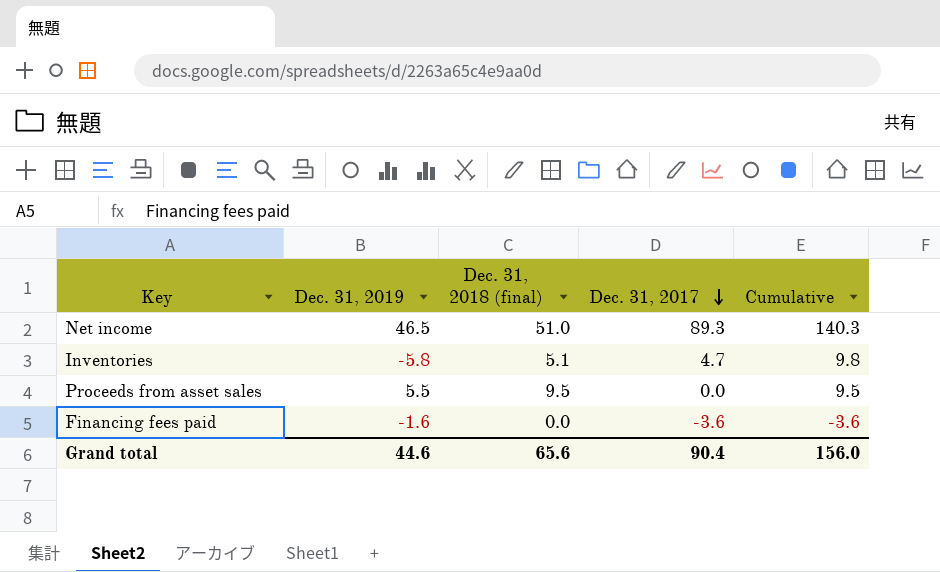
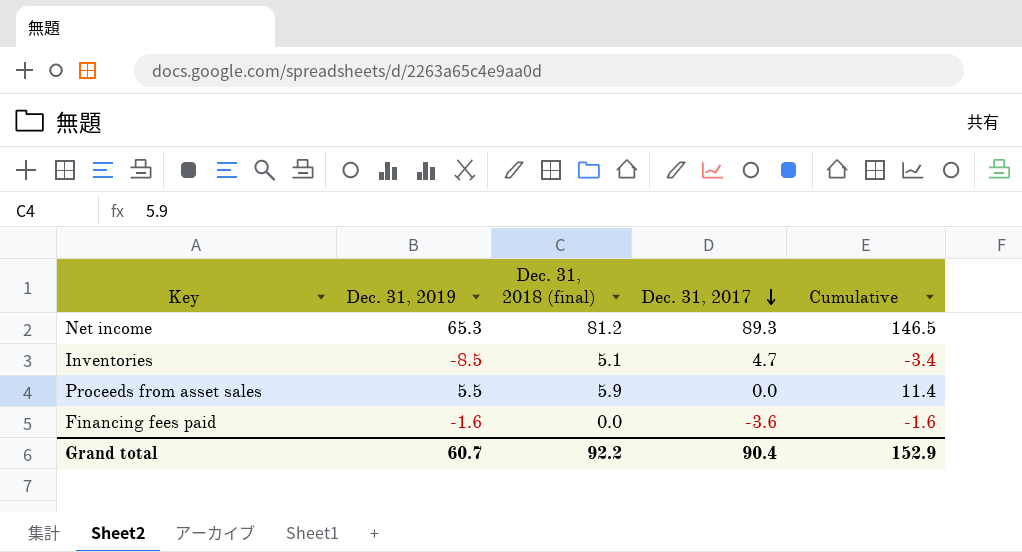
column Cumulative | formula: [Dec. 31, 2018 (final)] + [Dec. 31, 2017] -> [Dec. 31, 2019] + [Dec. 31, 2018 (final)]
Net income | Dec. 31, 2019: 46.5 -> 65.3
Net income | Dec. 31, 2018 (final): 51.0 -> 81.2
Inventories | Dec. 31, 2019: -5.8 -> -8.5
Proceeds from asset sales | Dec. 31, 2018 (final): 9.5 -> 5.9
Grand total | Dec. 31, 2019: 44.6 -> 60.7
Grand total | Dec. 31, 2018 (final): 65.6 -> 92.2
Grand total | Cumulative: 156.0 -> 152.9

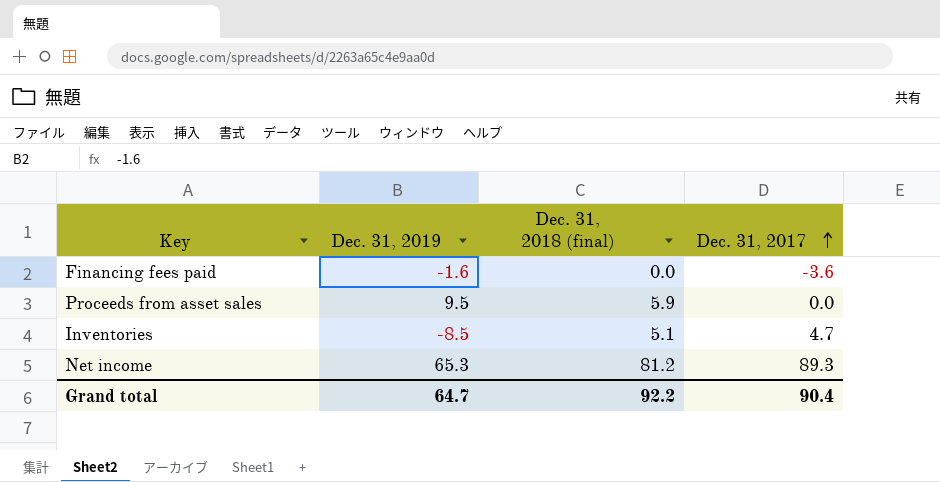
row order: Dec. 31, 2017 descending -> Dec. 31, 2017 ascending
column Cumulative | formula: [Dec. 31, 2019] + [Dec. 31, 2018 (final)] -> none
Proceeds from asset sales | Dec. 31, 2019: 5.5 -> 9.5
Grand total | Dec. 31, 2019: 60.7 -> 64.7

